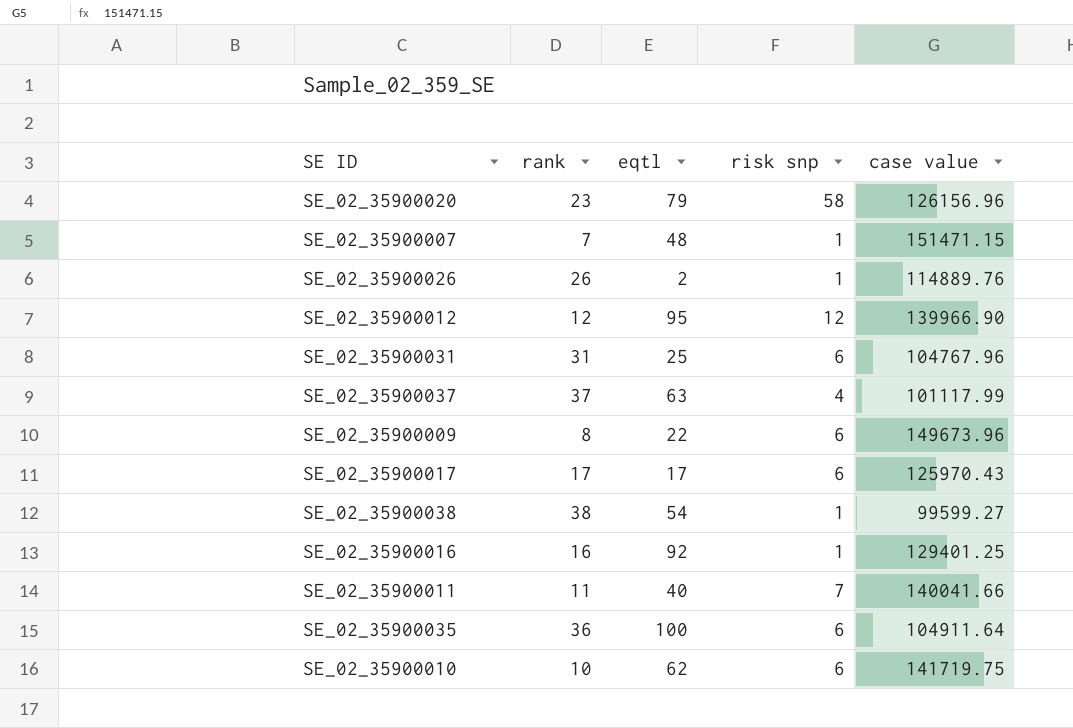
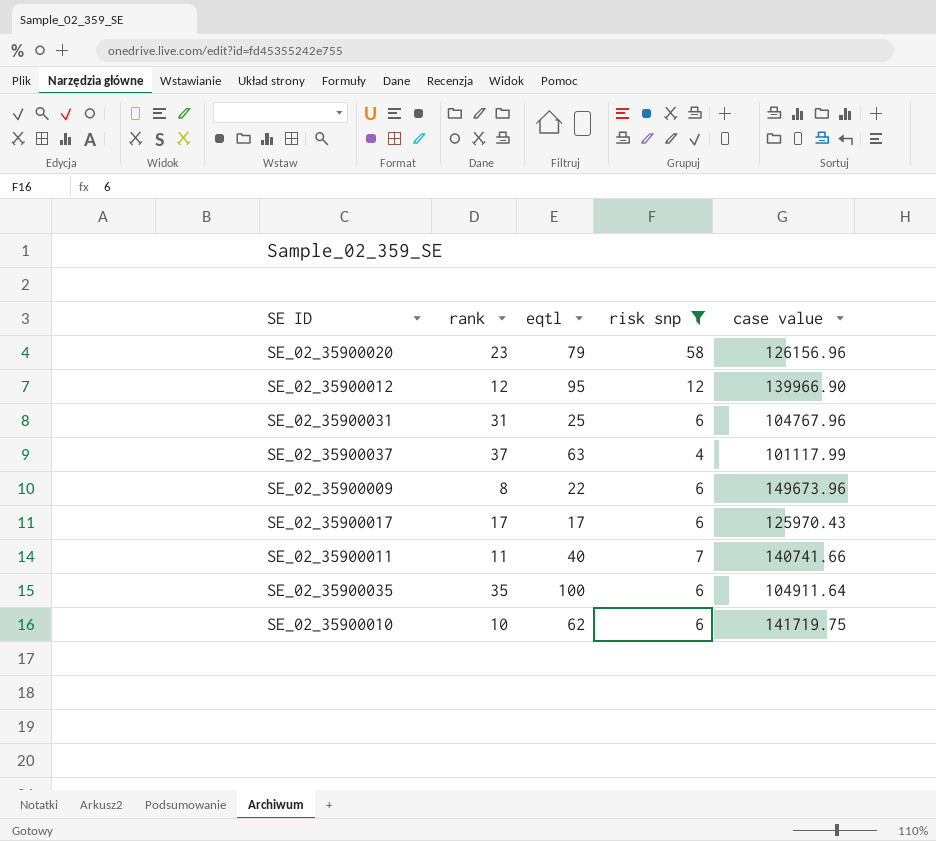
filter: none -> risk snp != 1
SE_02_35900011 | case value: 140041.66 -> 140741.66
SE_02_35900035 | rank: 36 -> 35

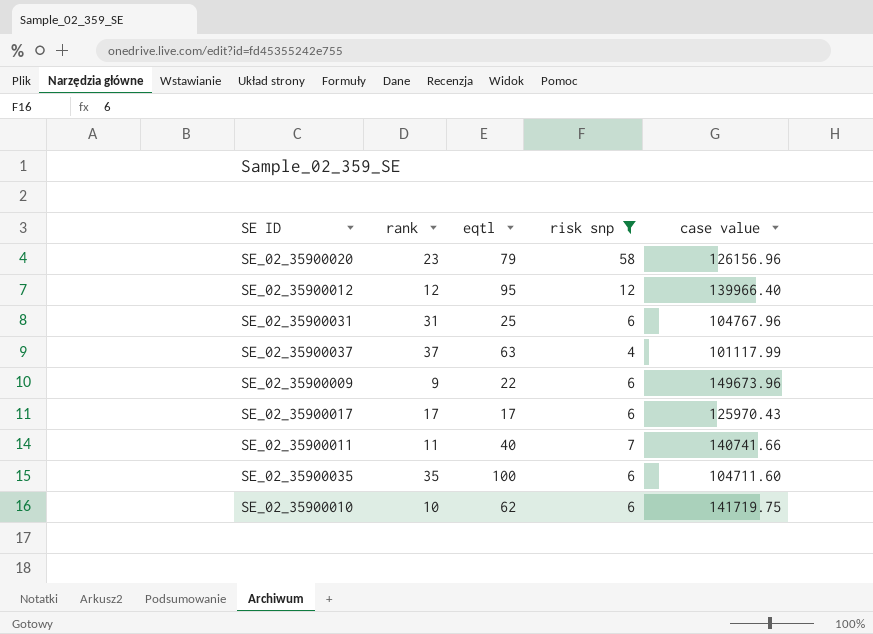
SE_02_35900012 | case value: 139966.90 -> 139966.40
SE_02_35900009 | rank: 8 -> 9
SE_02_35900035 | case value: 104911.64 -> 104711.60

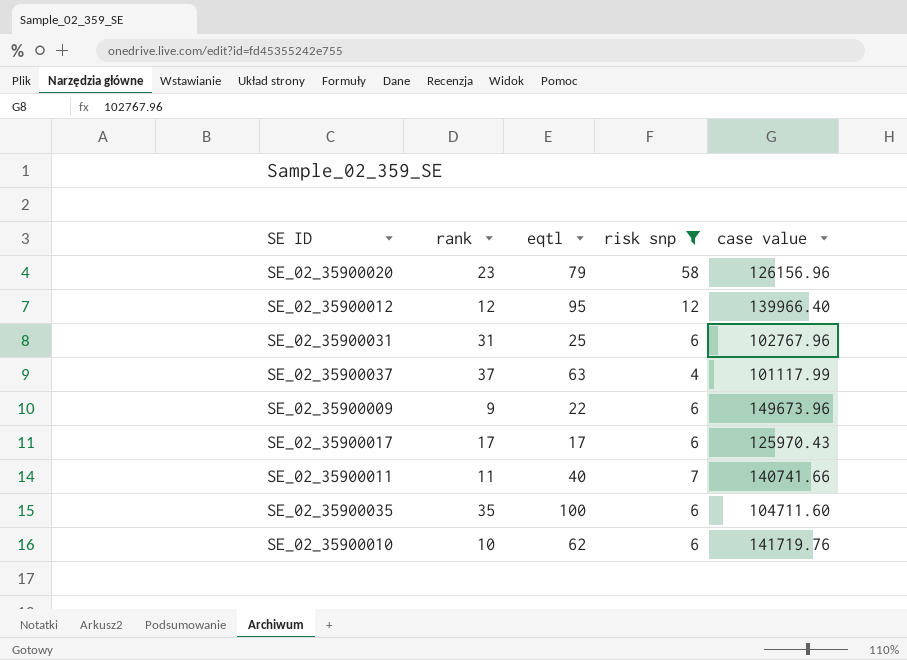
SE_02_35900031 | case value: 104767.96 -> 102767.96
SE_02_35900010 | case value: 141719.75 -> 141719.76

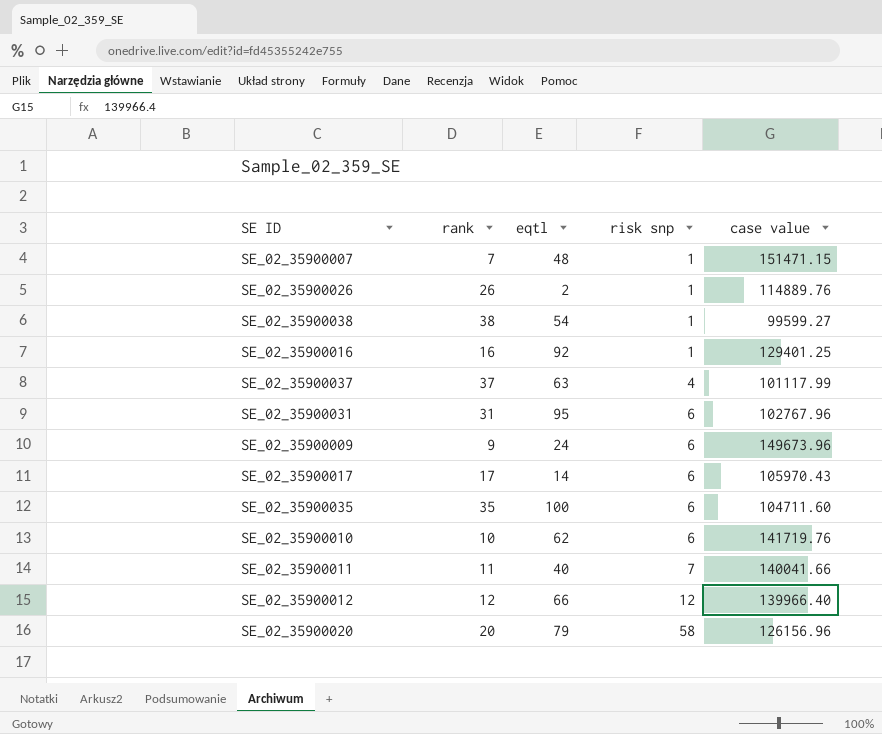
filter: risk snp != 1 -> none
row order: none -> risk snp ascending
SE_02_35900031 | eqtl: 25 -> 95
SE_02_35900009 | eqtl: 22 -> 24
SE_02_35900017 | eqtl: 17 -> 14
SE_02_35900017 | case value: 125970.43 -> 105970.43
SE_02_35900011 | case value: 140741.66 -> 140041.66
SE_02_35900012 | eqtl: 95 -> 66
SE_02_35900020 | rank: 23 -> 20

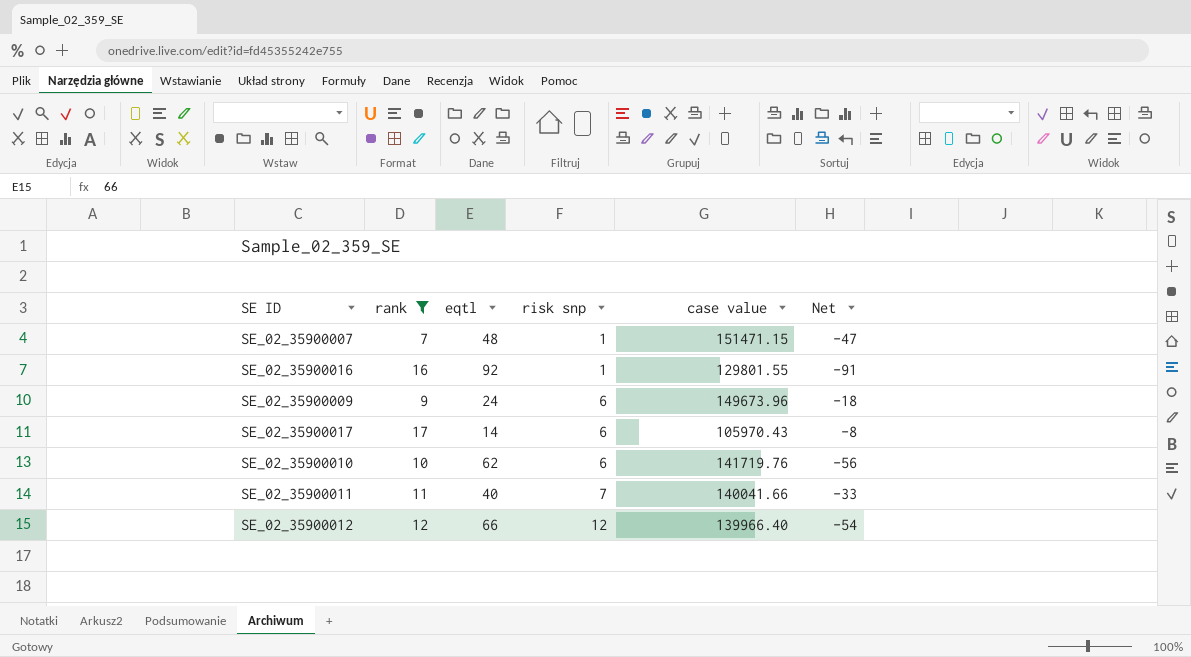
filter: none -> rank <= 17
column Net | formula: none -> [risk snp] - [eqtl]
SE_02_35900016 | case value: 129401.25 -> 129801.55

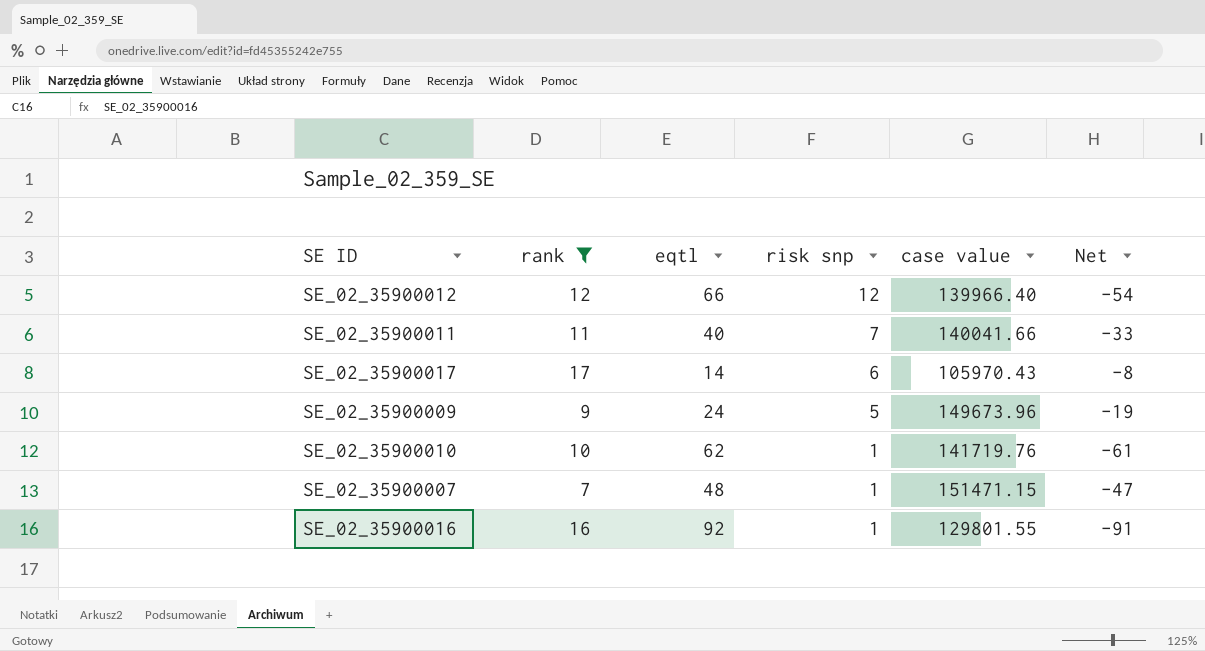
row order: risk snp ascending -> risk snp descending
SE_02_35900009 | risk snp: 6 -> 5
SE_02_35900009 | Net: -18 -> -19
SE_02_35900010 | risk snp: 6 -> 1
SE_02_35900010 | Net: -56 -> -61

